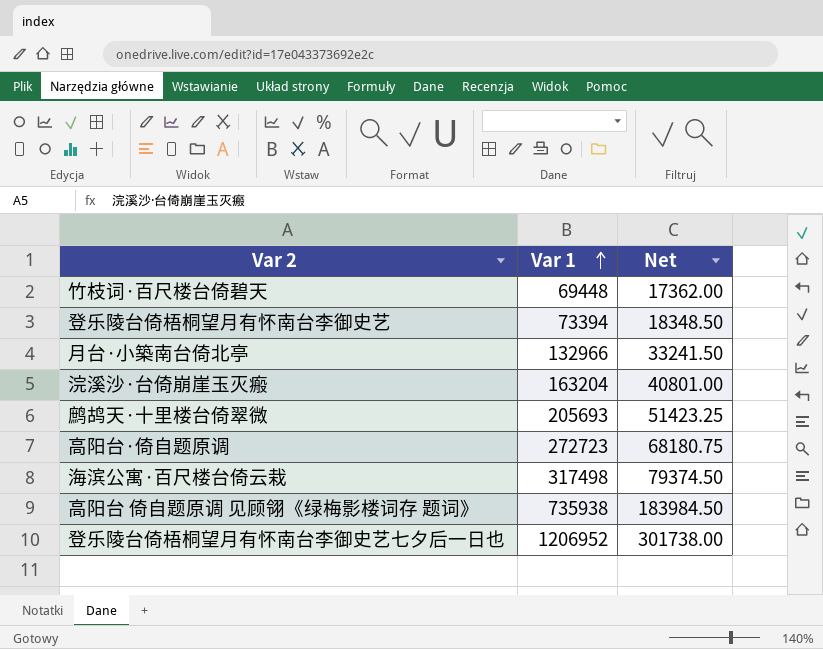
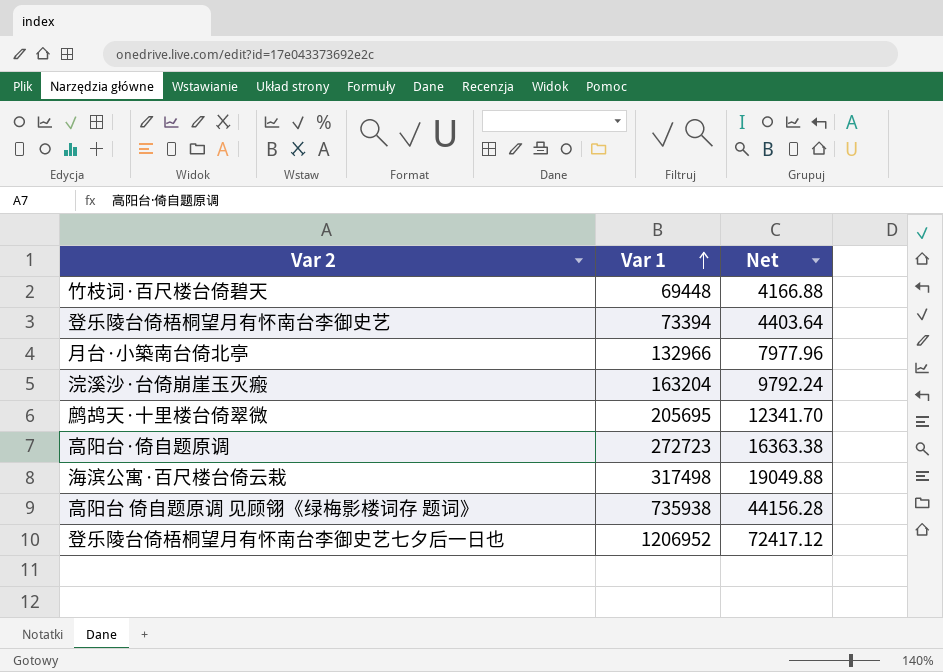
column Net | formula: [Var 1] * 0.25 -> [Var 1] * 0.06
鹧鸪天·十里楼台倚翠微 | Var 1: 205693 -> 205695

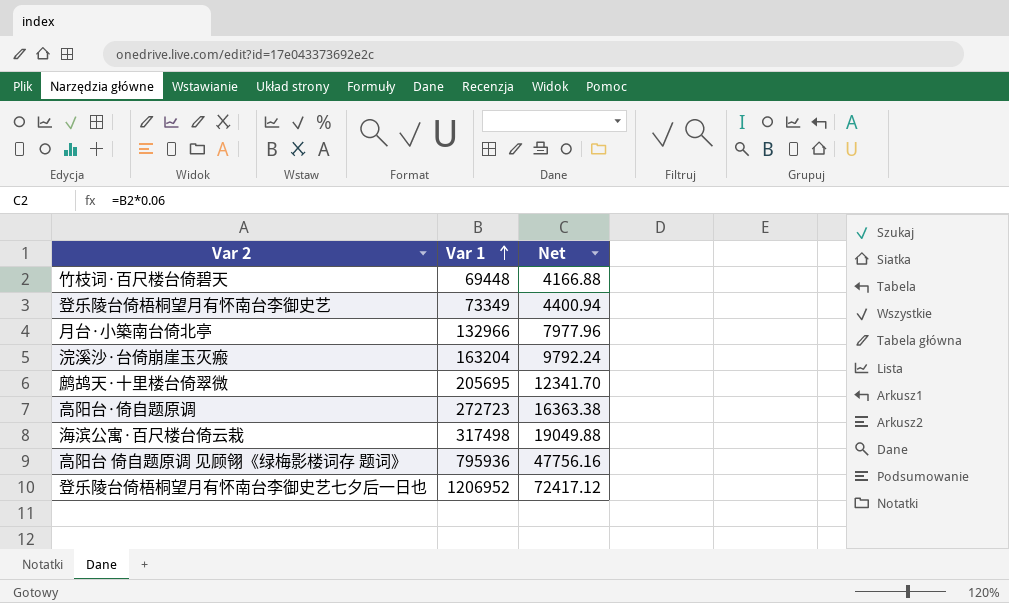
登乐陵台倚梧桐望月有怀南台李御史艺 | Var 1: 73394 -> 73349
登乐陵台倚梧桐望月有怀南台李御史艺 | Net: 4403.64 -> 4400.94
高阳台 倚自题原调 见顾翎《绿梅影楼词存 题词》 | Var 1: 735938 -> 795936
高阳台 倚自题原调 见顾翎《绿梅影楼词存 题词》 | Net: 44156.28 -> 47756.16

